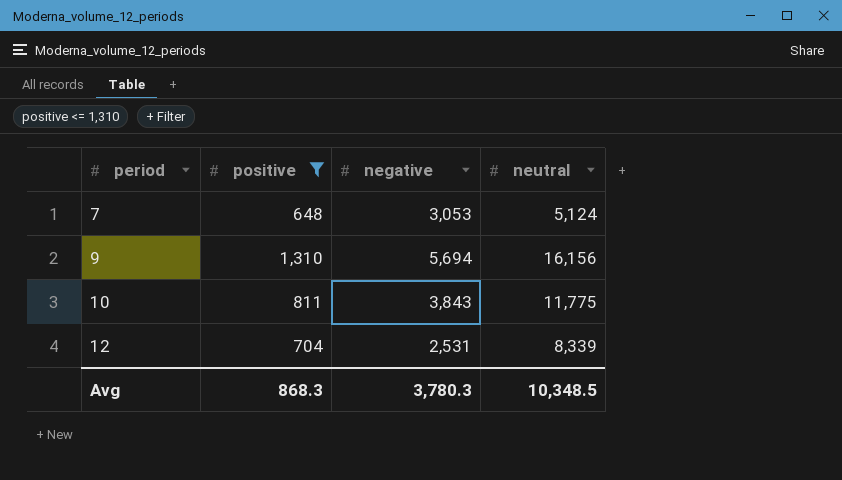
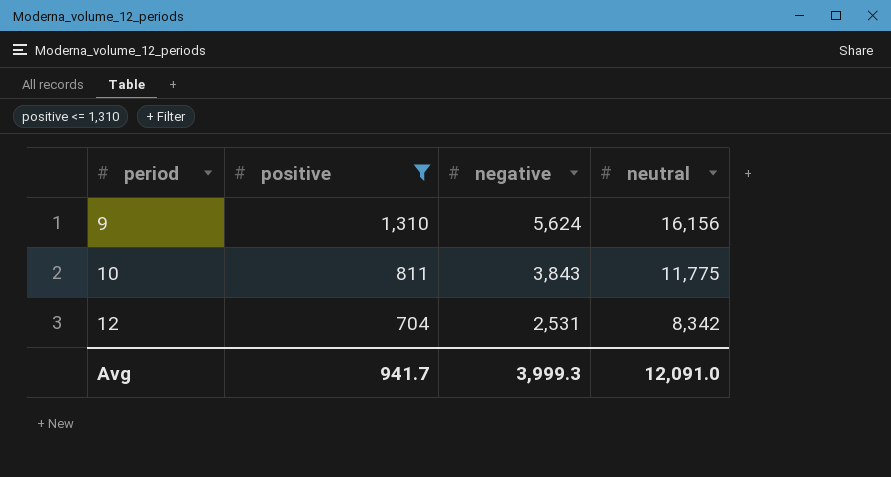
row 7: 648 | 3,053 | 5,124 -> none
9 | negative: 5,694 -> 5,624
12 | neutral: 8,339 -> 8,342
Avg | positive: 868.3 -> 941.7
Avg | negative: 3,780.3 -> 3,999.3
Avg | neutral: 10,348.5 -> 12,091.0

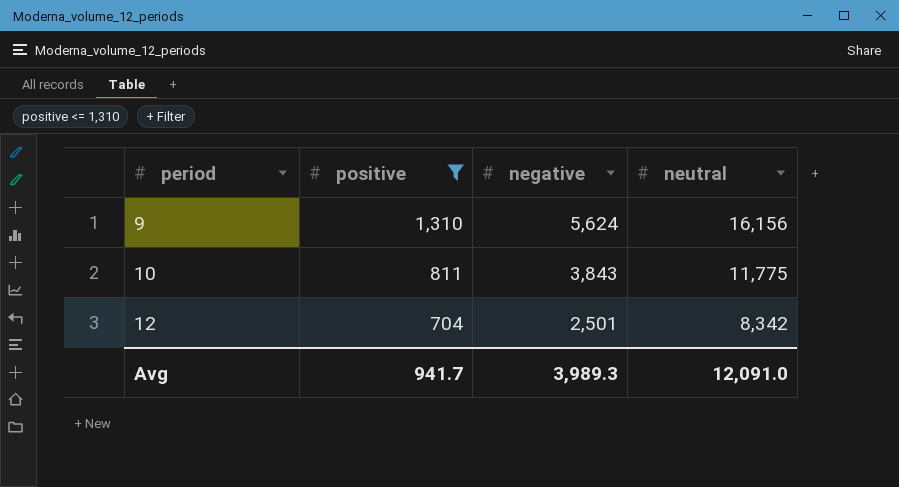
12 | negative: 2,531 -> 2,501
Avg | negative: 3,999.3 -> 3,989.3

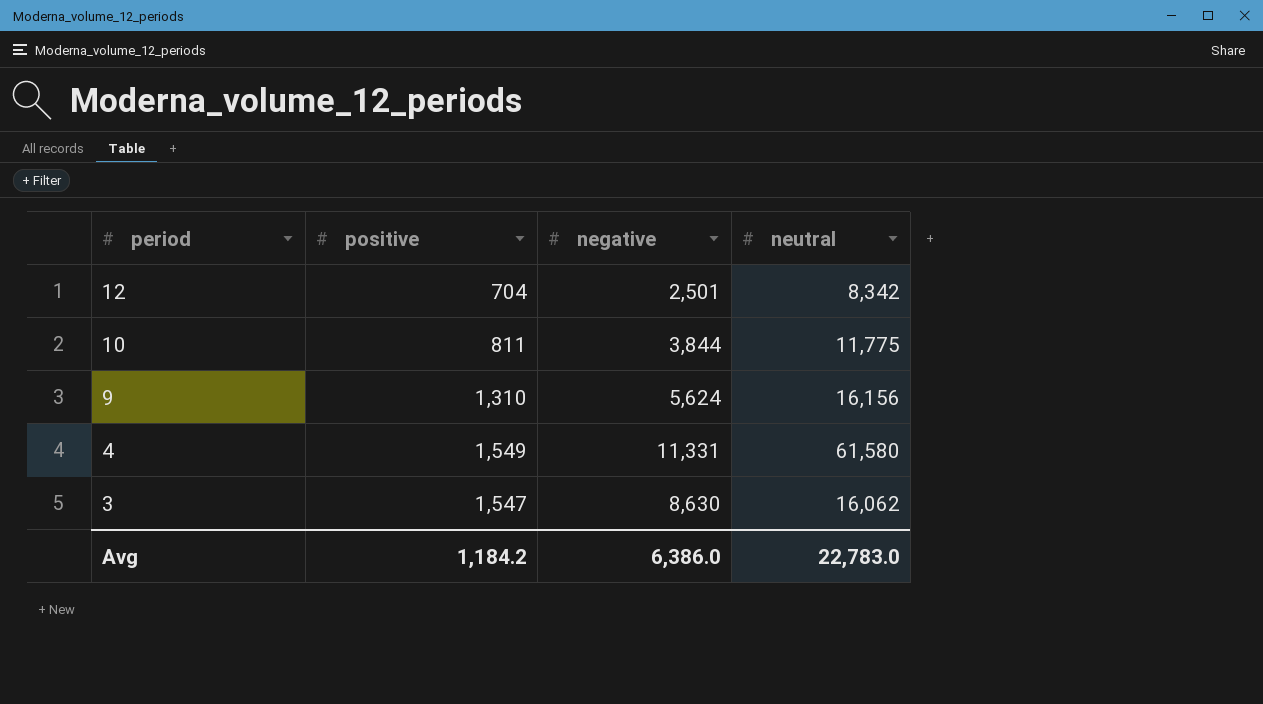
filter: positive <= 1,310 -> none
row order: period ascending -> period descending
10 | negative: 3,843 -> 3,844
Avg | positive: 941.7 -> 1,184.2
Avg | negative: 3,989.3 -> 6,386.0
Avg | neutral: 12,091.0 -> 22,783.0

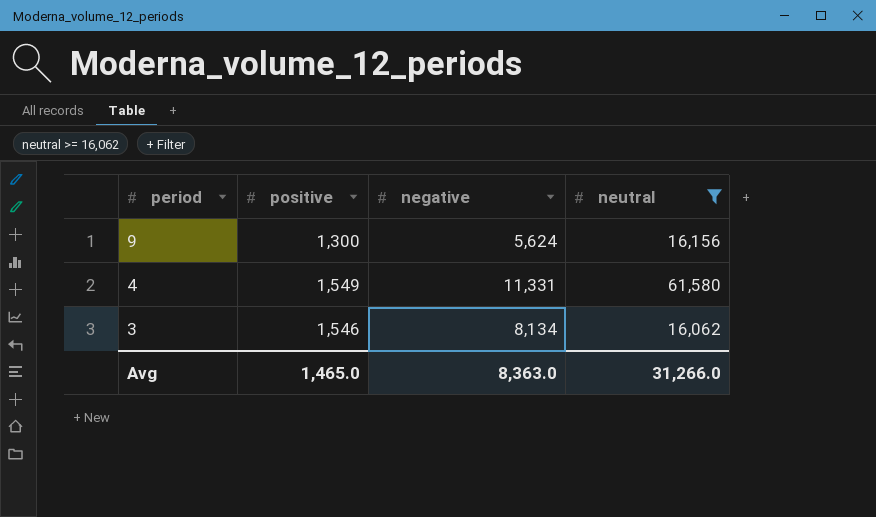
filter: none -> neutral >= 16,062
9 | positive: 1,310 -> 1,300
3 | positive: 1,547 -> 1,546
3 | negative: 8,630 -> 8,134
Avg | positive: 1,184.2 -> 1,465.0
Avg | negative: 6,386.0 -> 8,363.0
Avg | neutral: 22,783.0 -> 31,266.0

